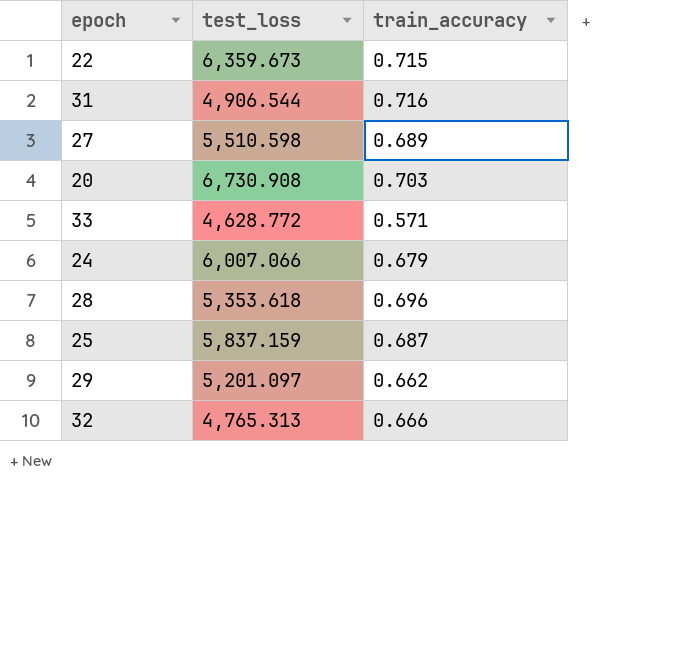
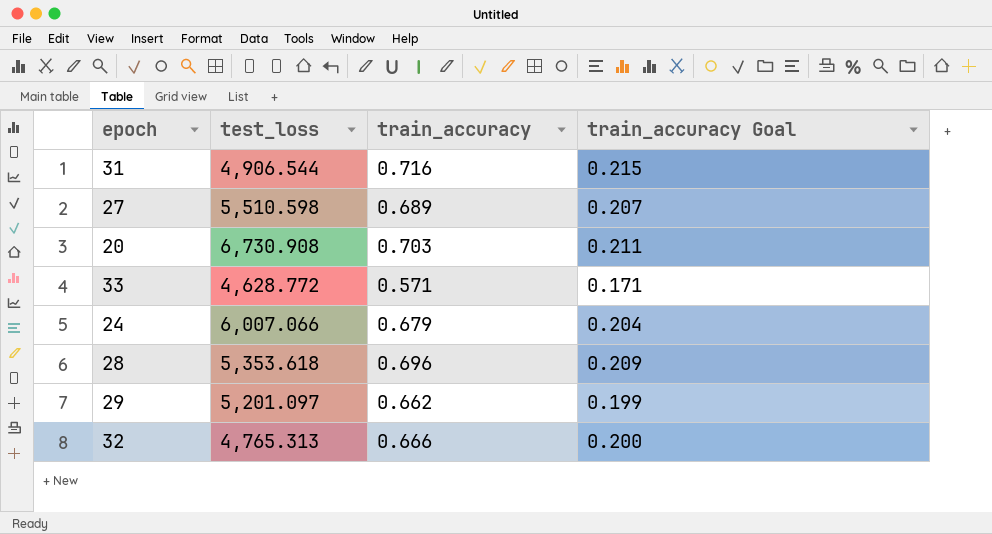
column train_accuracy Goal | formula: none -> [train_accuracy] * 0.3
row 22: 6,359.673 | 0.715 -> none
row 25: 5,837.159 | 0.687 -> none

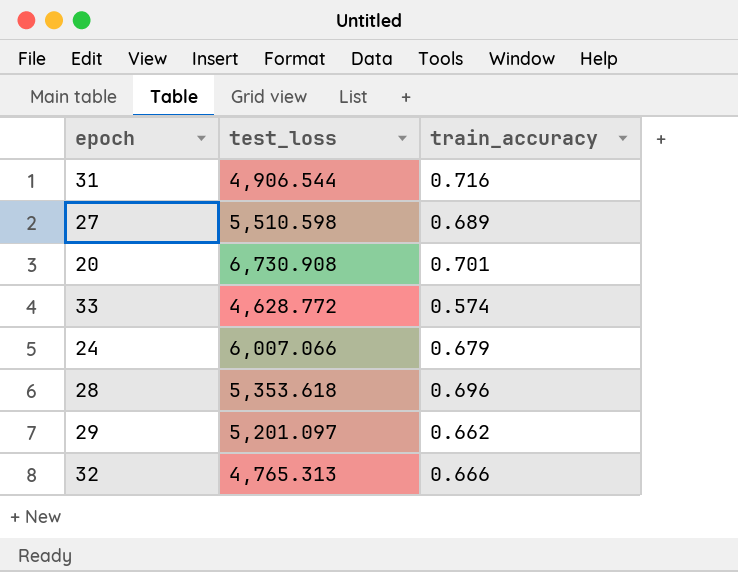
column train_accuracy Goal | formula: [train_accuracy] * 0.3 -> none
20 | train_accuracy: 0.703 -> 0.701
33 | train_accuracy: 0.571 -> 0.574

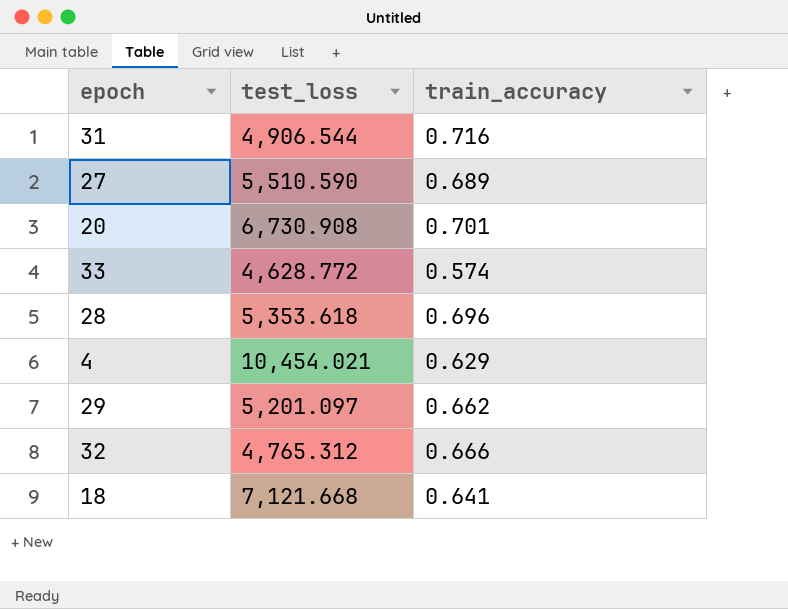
row 24: 6,007.066 | 0.679 -> none
27 | test_loss: 5,510.598 -> 5,510.590
row 4: none -> 10,454.021 | 0.629
32 | test_loss: 4,765.313 -> 4,765.312
row 18: none -> 7,121.668 | 0.641

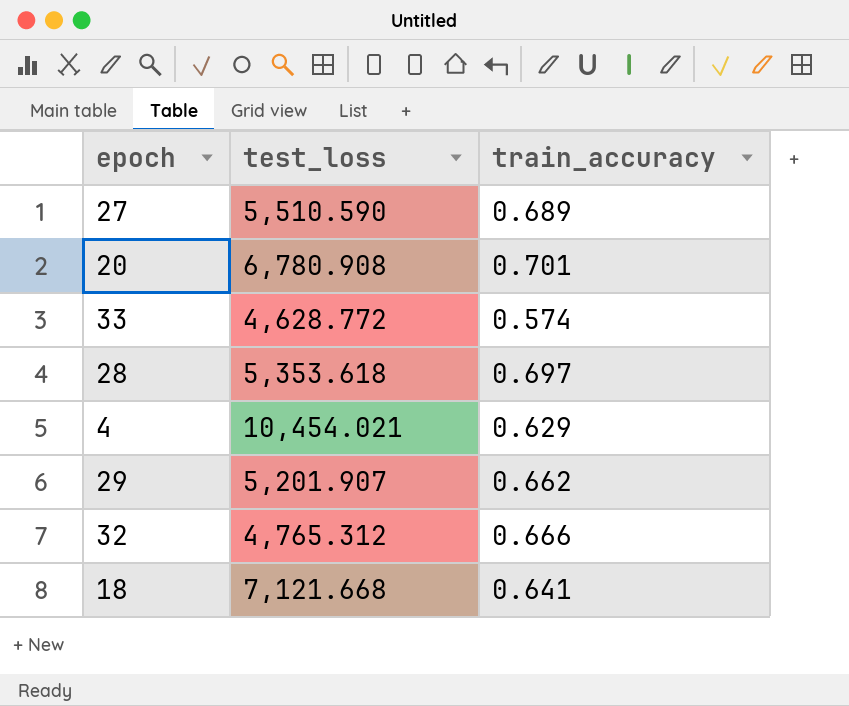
row 31: 4,906.544 | 0.716 -> none
20 | test_loss: 6,730.908 -> 6,780.908
28 | train_accuracy: 0.696 -> 0.697
29 | test_loss: 5,201.097 -> 5,201.907

